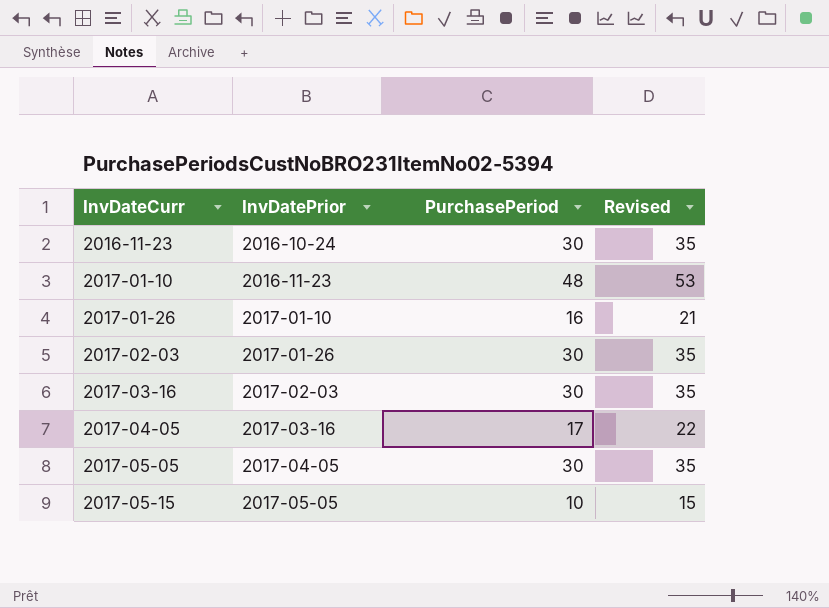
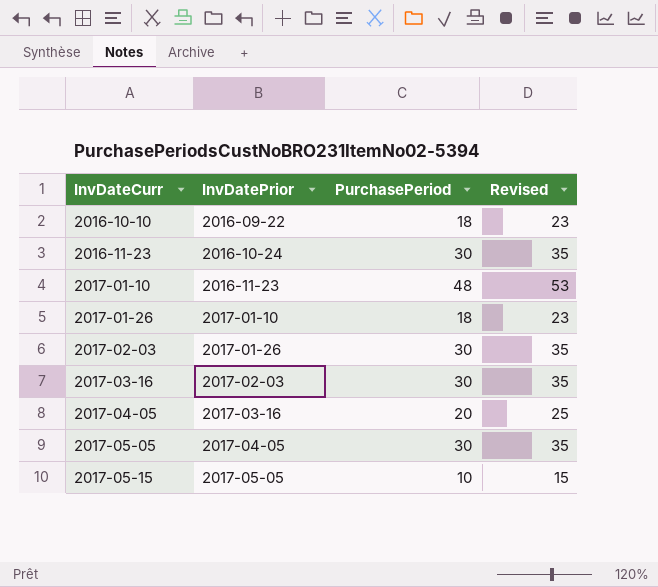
row 2016-10-10: none -> 2016-09-22 | 18 | 23
2017-01-26 | PurchasePeriod: 16 -> 18
2017-01-26 | Revised: 21 -> 23
2017-04-05 | PurchasePeriod: 17 -> 20
2017-04-05 | Revised: 22 -> 25

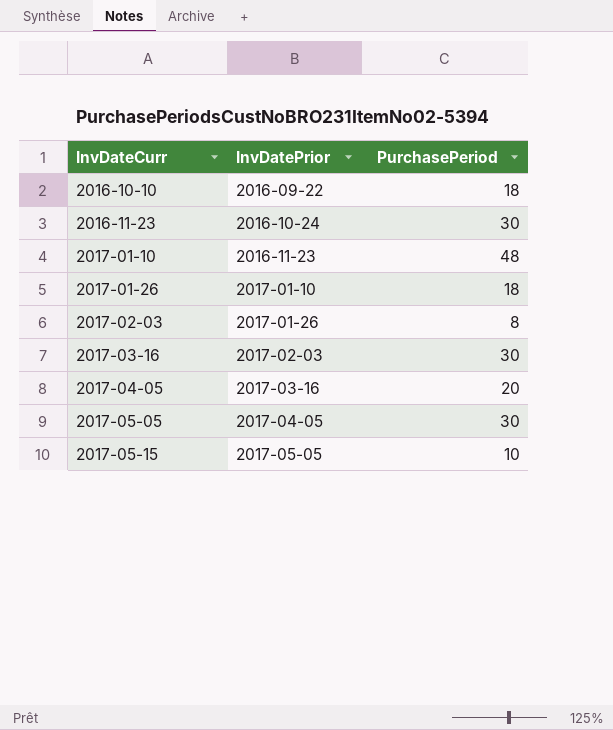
column Revised | formula: [PurchasePeriod] + 5 -> none
2017-02-03 | PurchasePeriod: 30 -> 8

